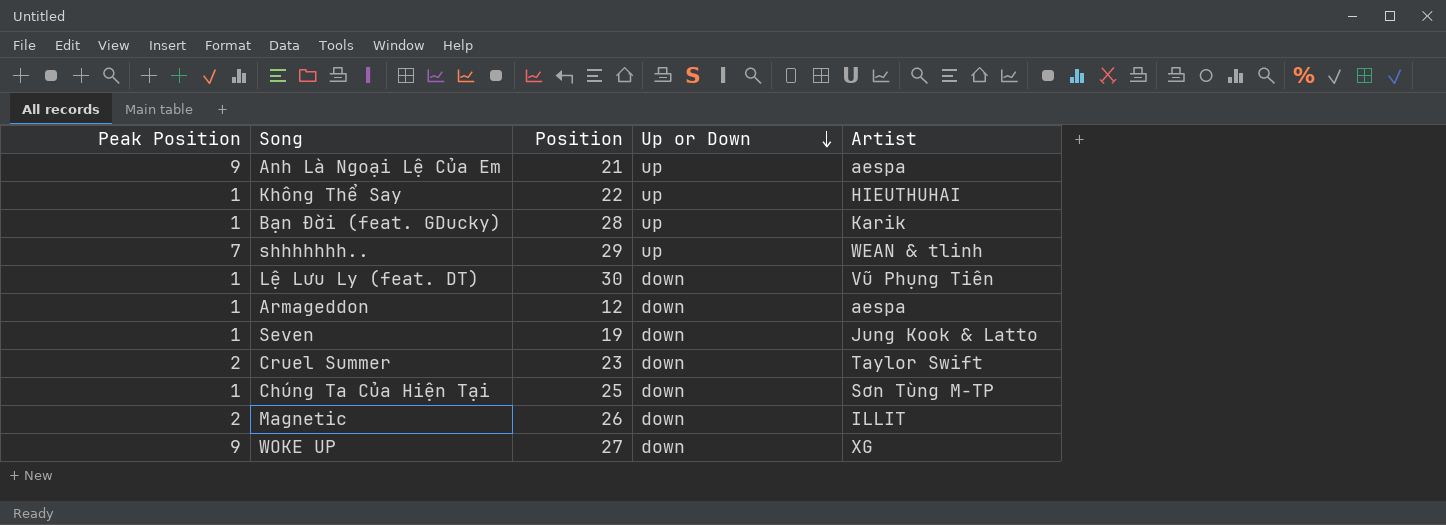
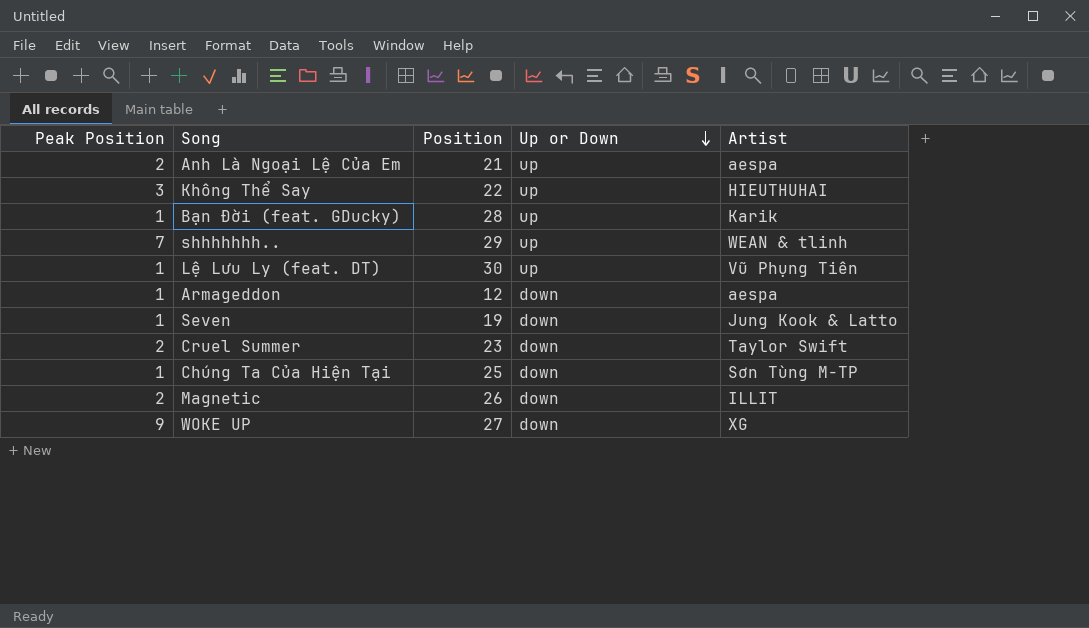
Anh Là Ngoại Lệ Của Em | Peak Position: 9 -> 2
Không Thể Say | Peak Position: 1 -> 3
Lệ Lưu Ly (feat. DT) | Up or Down: down -> up

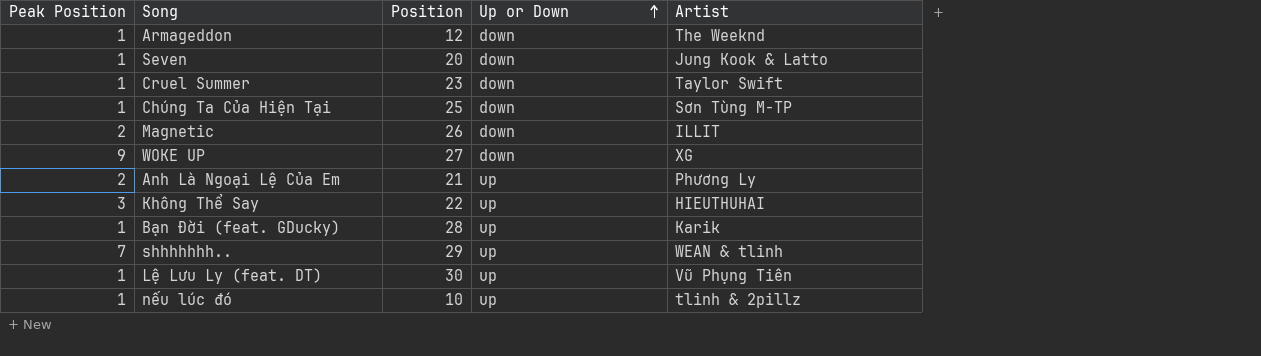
row order: Up or Down descending -> Up or Down ascending
Armageddon | Artist: aespa -> The Weeknd
Seven | Position: 19 -> 20
Cruel Summer | Peak Position: 2 -> 1
Anh Là Ngoại Lệ Của Em | Artist: aespa -> Phương Ly
row nếu lúc đó: none -> 1 | 10 | up | tlinh & 2pillz

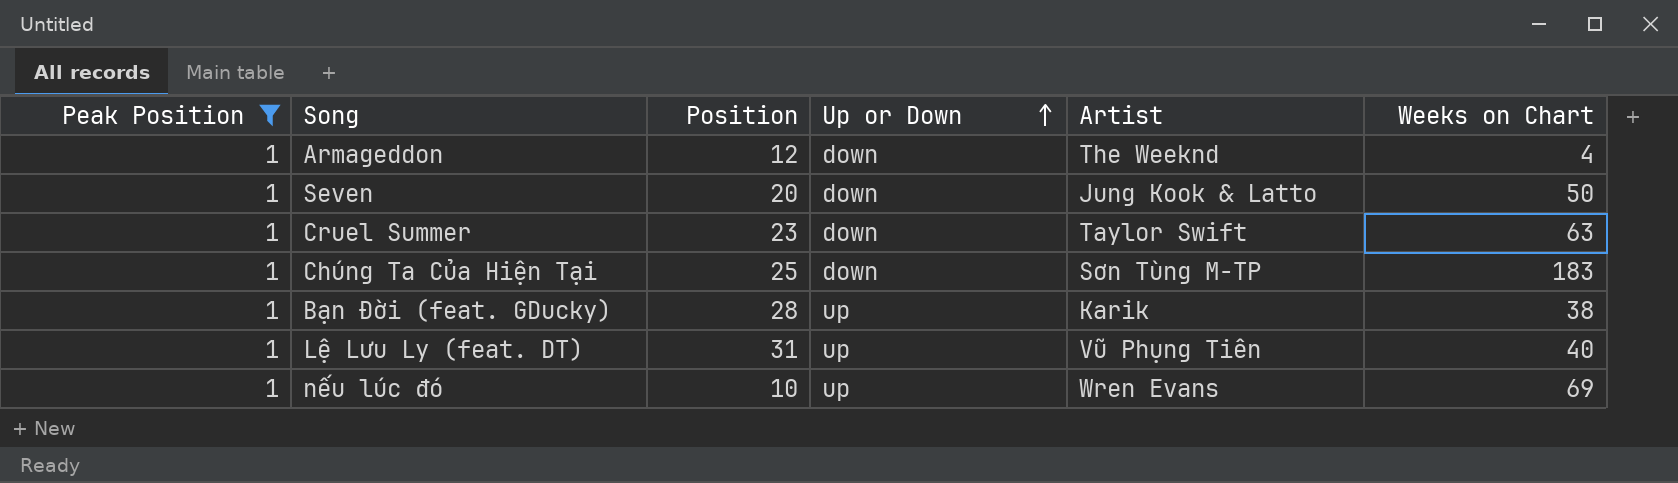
filter: none -> Peak Position = 1
column Weeks on Chart | position: none -> 6
Lệ Lưu Ly (feat. DT) | Position: 30 -> 31
nếu lúc đó | Artist: tlinh & 2pillz -> Wren Evans

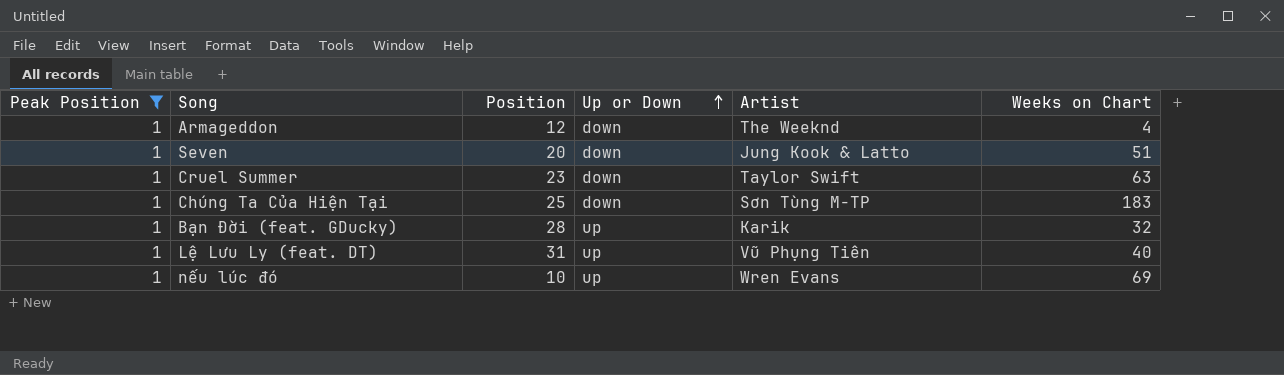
Seven | Weeks on Chart: 50 -> 51
Bạn Đời (feat. GDucky) | Weeks on Chart: 38 -> 32

